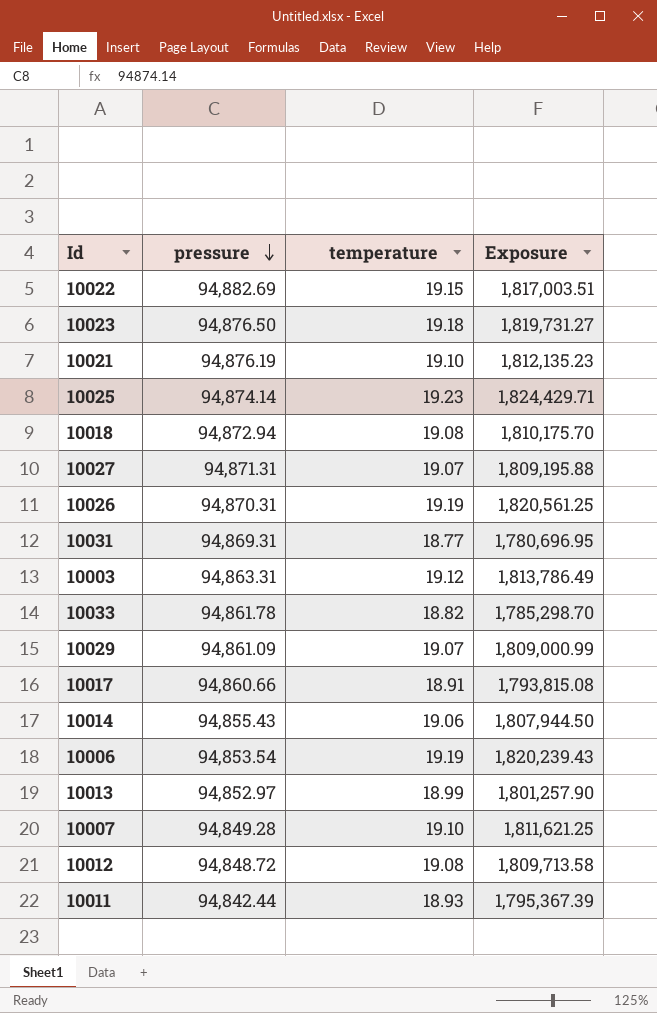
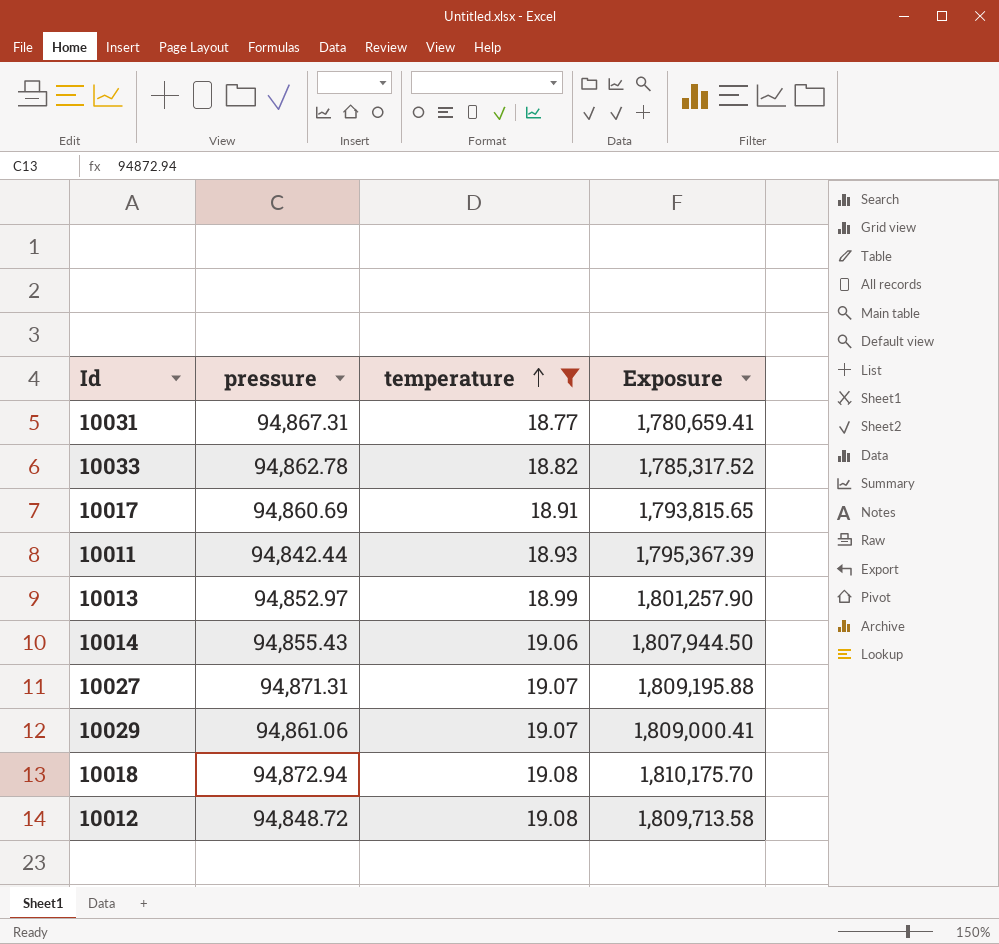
filter: none -> temperature <= 19.08
row order: pressure descending -> temperature ascending
10031 | pressure: 94,869.31 -> 94,867.31
10031 | Exposure: 1,780,696.95 -> 1,780,659.41
10033 | pressure: 94,861.78 -> 94,862.78
10033 | Exposure: 1,785,298.70 -> 1,785,317.52
10017 | pressure: 94,860.66 -> 94,860.69
10017 | Exposure: 1,793,815.08 -> 1,793,815.65
10029 | pressure: 94,861.09 -> 94,861.06
10029 | Exposure: 1,809,000.99 -> 1,809,000.41

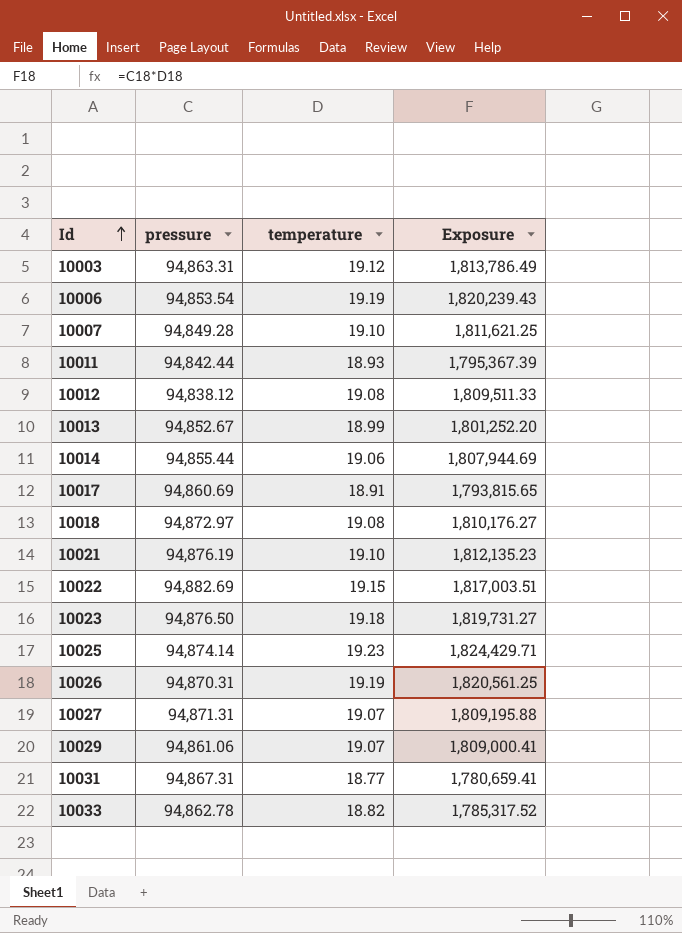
filter: temperature <= 19.08 -> none
row order: temperature ascending -> Id ascending
10012 | pressure: 94,848.72 -> 94,838.12
10012 | Exposure: 1,809,713.58 -> 1,809,511.33
10013 | pressure: 94,852.97 -> 94,852.67
10013 | Exposure: 1,801,257.90 -> 1,801,252.20
10014 | pressure: 94,855.43 -> 94,855.44
10014 | Exposure: 1,807,944.50 -> 1,807,944.69
10018 | pressure: 94,872.94 -> 94,872.97
10018 | Exposure: 1,810,175.70 -> 1,810,176.27

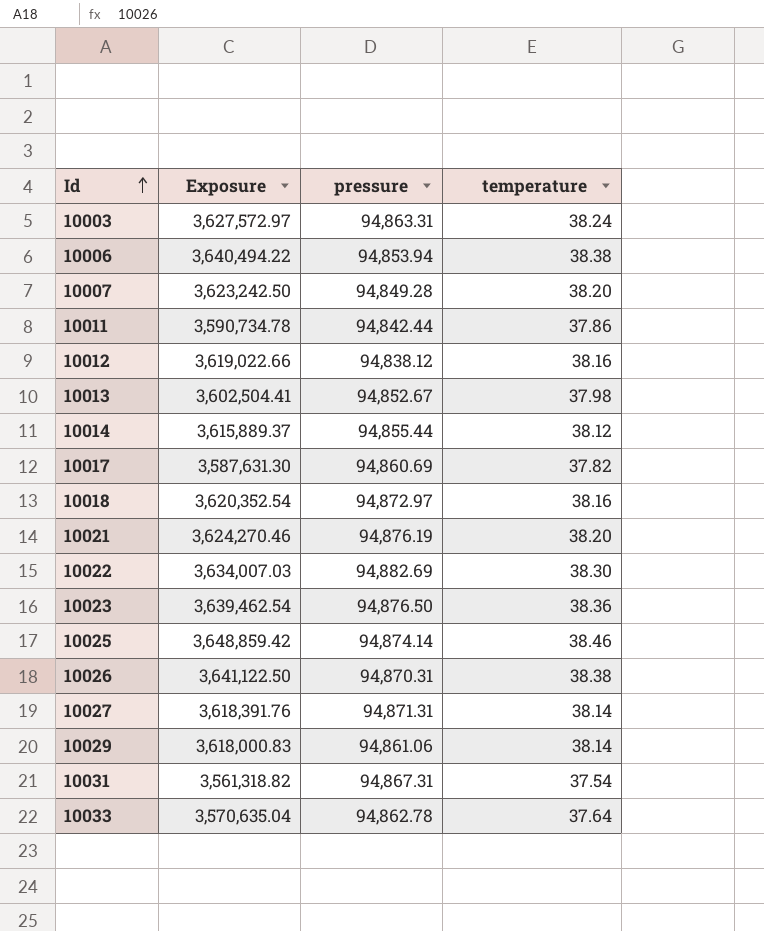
column Exposure | position: 4 -> 2
10003 | Exposure: 1,813,786.49 -> 3,627,572.97
10003 | temperature: 19.12 -> 38.24
10006 | Exposure: 1,820,239.43 -> 3,640,494.22
10006 | pressure: 94,853.54 -> 94,853.94
10006 | temperature: 19.19 -> 38.38
10007 | Exposure: 1,811,621.25 -> 3,623,242.50
10007 | temperature: 19.10 -> 38.20
10011 | Exposure: 1,795,367.39 -> 3,590,734.78
10011 | temperature: 18.93 -> 37.86
10012 | Exposure: 1,809,511.33 -> 3,619,022.66
10012 | temperature: 19.08 -> 38.16
10013 | Exposure: 1,801,252.20 -> 3,602,504.41
10013 | temperature: 18.99 -> 37.98
10014 | Exposure: 1,807,944.69 -> 3,615,889.37
10014 | temperature: 19.06 -> 38.12
10017 | Exposure: 1,793,815.65 -> 3,587,631.30
10017 | temperature: 18.91 -> 37.82
10018 | Exposure: 1,810,176.27 -> 3,620,352.54
10018 | temperature: 19.08 -> 38.16
10021 | Exposure: 1,812,135.23 -> 3,624,270.46
10021 | temperature: 19.10 -> 38.20
10022 | Exposure: 1,817,003.51 -> 3,634,007.03
10022 | temperature: 19.15 -> 38.30
10023 | Exposure: 1,819,731.27 -> 3,639,462.54
10023 | temperature: 19.18 -> 38.36
10025 | Exposure: 1,824,429.71 -> 3,648,859.42
10025 | temperature: 19.23 -> 38.46
10026 | Exposure: 1,820,561.25 -> 3,641,122.50
10026 | temperature: 19.19 -> 38.38
10027 | Exposure: 1,809,195.88 -> 3,618,391.76
10027 | temperature: 19.07 -> 38.14
10029 | Exposure: 1,809,000.41 -> 3,618,000.83
10029 | temperature: 19.07 -> 38.14
10031 | Exposure: 1,780,659.41 -> 3,561,318.82
10031 | temperature: 18.77 -> 37.54
10033 | Exposure: 1,785,317.52 -> 3,570,635.04
10033 | temperature: 18.82 -> 37.64

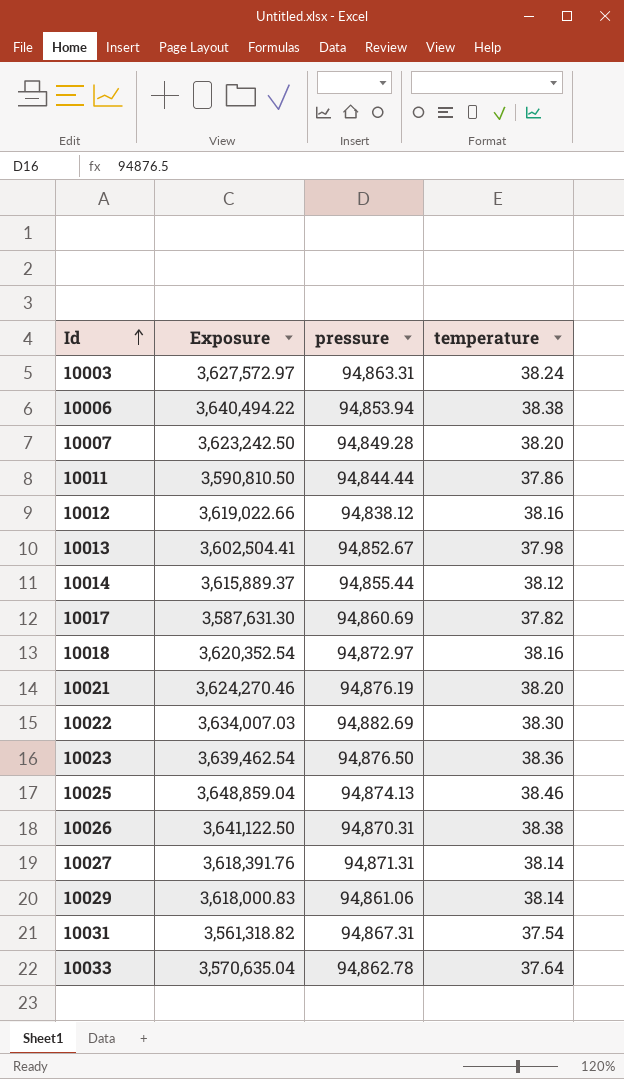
10011 | Exposure: 3,590,734.78 -> 3,590,810.50
10011 | pressure: 94,842.44 -> 94,844.44
10025 | Exposure: 3,648,859.42 -> 3,648,859.04
10025 | pressure: 94,874.14 -> 94,874.13

